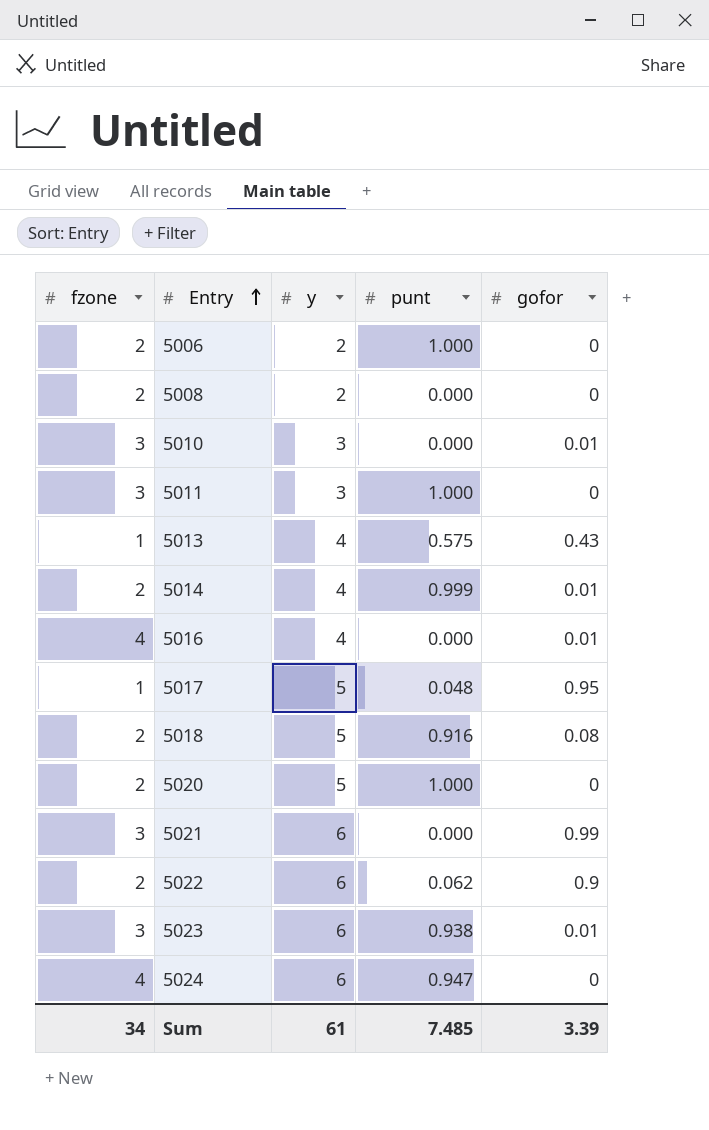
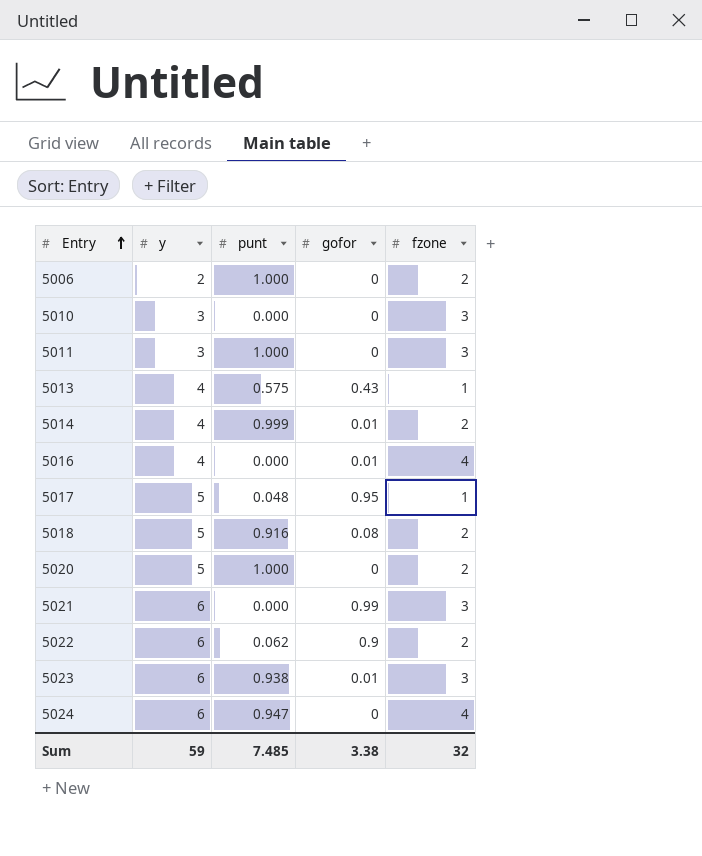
column fzone | position: 1 -> 5
row 5008: 2 | 2 | 0.000 | 0 -> none
5010 | gofor: 0.01 -> 0
Sum | y: 61 -> 59
Sum | gofor: 3.39 -> 3.38
Sum | fzone: 34 -> 32

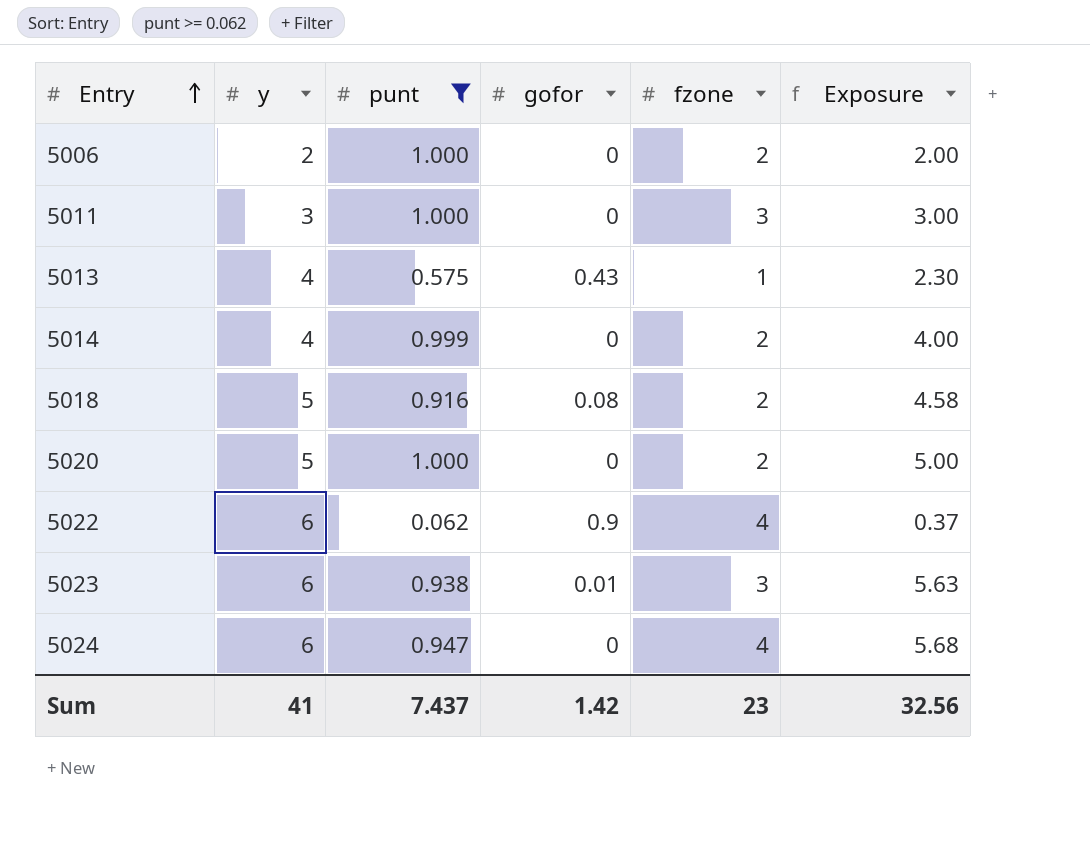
filter: none -> punt >= 0.062
column Exposure | formula: none -> [y] * [punt]
5014 | gofor: 0.01 -> 0
5022 | fzone: 2 -> 4
Sum | y: 59 -> 41
Sum | punt: 7.485 -> 7.437
Sum | gofor: 3.38 -> 1.42
Sum | fzone: 32 -> 23

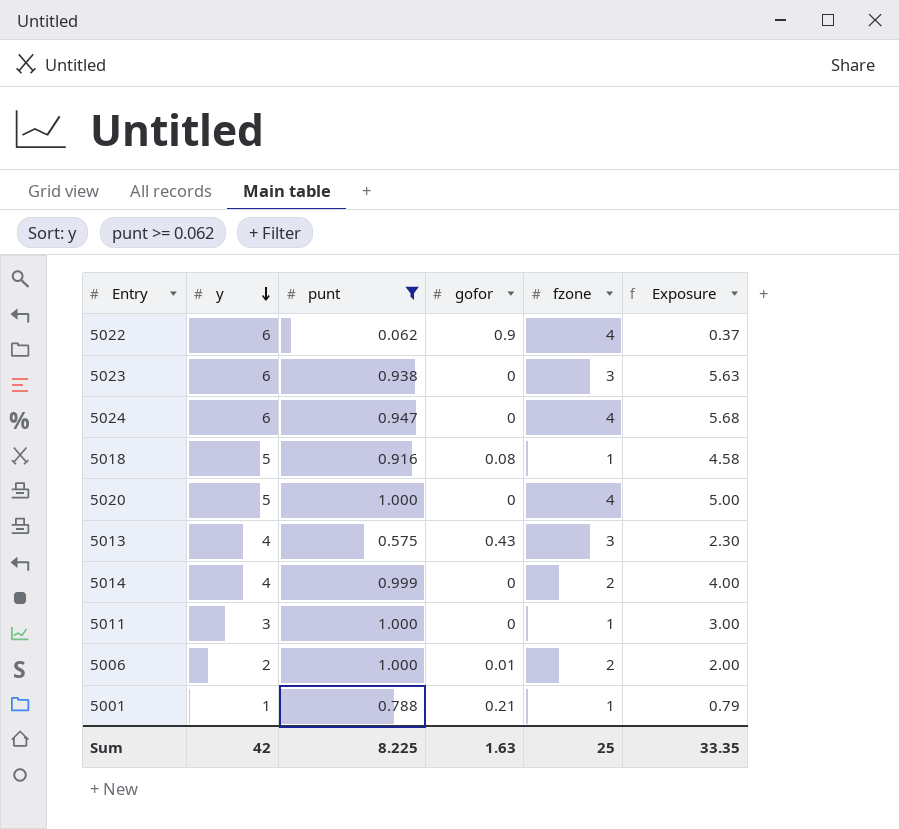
row order: Entry ascending -> y descending
5023 | gofor: 0.01 -> 0
5018 | fzone: 2 -> 1
5020 | fzone: 2 -> 4
5013 | fzone: 1 -> 3
5011 | fzone: 3 -> 1
5006 | gofor: 0 -> 0.01
row 5001: none -> 1 | 0.788 | 0.21 | 1 | 0.79
Sum | y: 41 -> 42
Sum | punt: 7.437 -> 8.225
Sum | gofor: 1.42 -> 1.63
Sum | fzone: 23 -> 25
Sum | Exposure: 32.56 -> 33.35

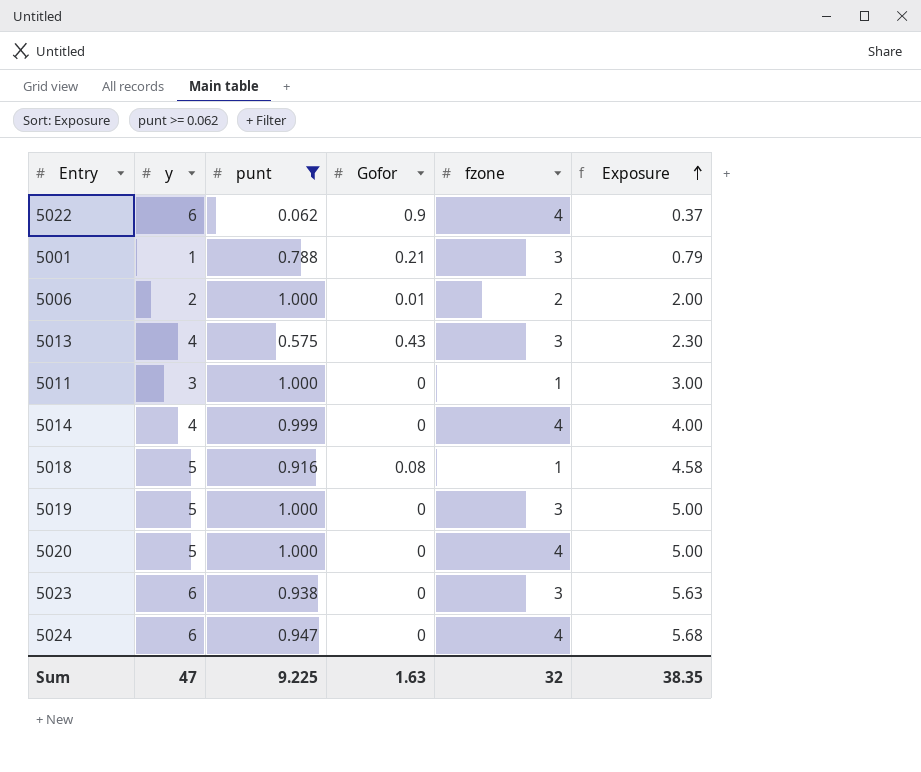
row order: y descending -> Exposure ascending
column name: gofor -> Gofor
5001 | fzone: 1 -> 3
5014 | fzone: 2 -> 4
row 5019: none -> 5 | 1.000 | 0 | 3 | 5.00
Sum | y: 42 -> 47
Sum | punt: 8.225 -> 9.225
Sum | fzone: 25 -> 32
Sum | Exposure: 33.35 -> 38.35

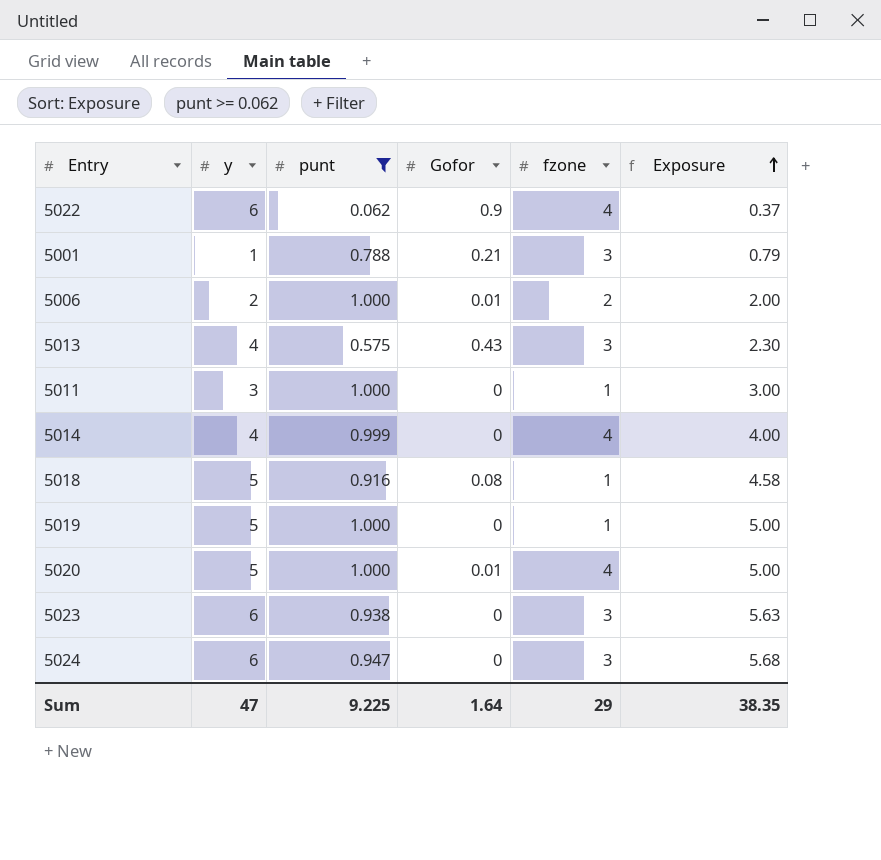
5019 | fzone: 3 -> 1
5020 | Gofor: 0 -> 0.01
5024 | fzone: 4 -> 3
Sum | Gofor: 1.63 -> 1.64
Sum | fzone: 32 -> 29

